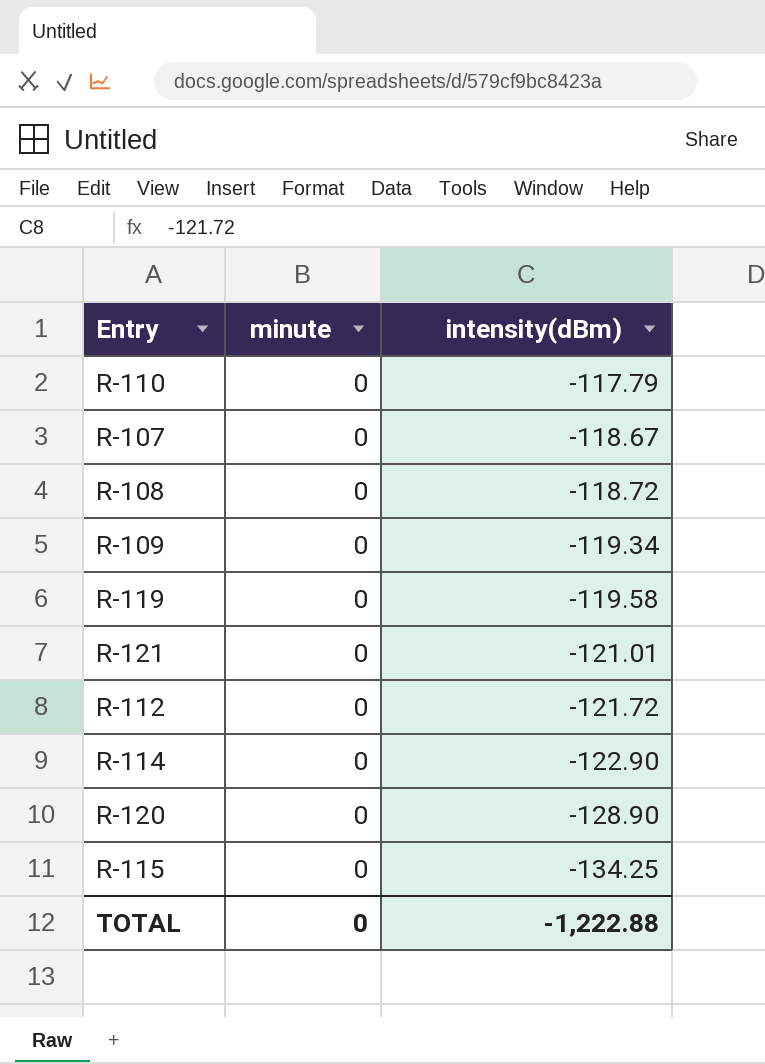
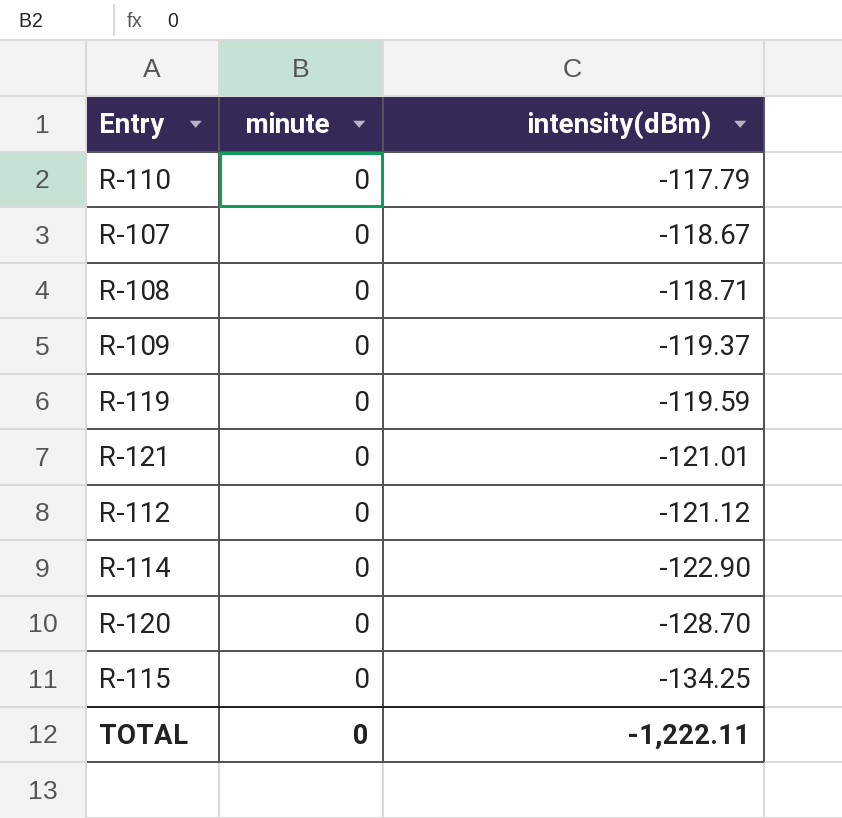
R-108 | intensity(dBm): -118.72 -> -118.71
R-109 | intensity(dBm): -119.34 -> -119.37
R-119 | intensity(dBm): -119.58 -> -119.59
R-112 | intensity(dBm): -121.72 -> -121.12
R-120 | intensity(dBm): -128.90 -> -128.70
TOTAL | intensity(dBm): -1,222.88 -> -1,222.11

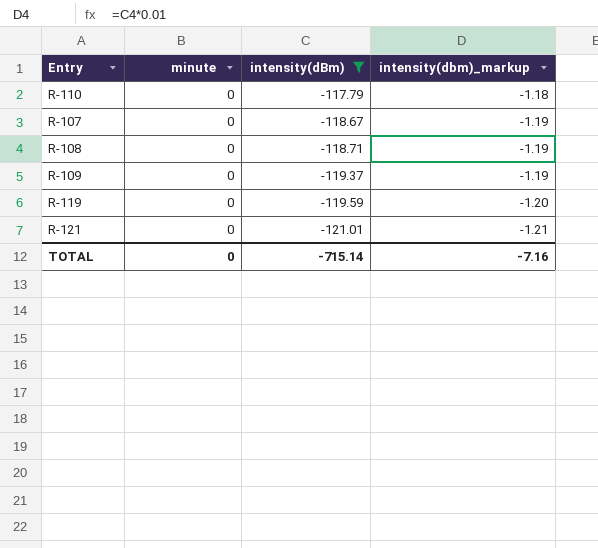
filter: none -> intensity(dBm) >= -121.01
column intensity(dbm)_markup | formula: none -> [intensity(dBm)] * 0.01
TOTAL | intensity(dBm): -1,222.11 -> -715.14

